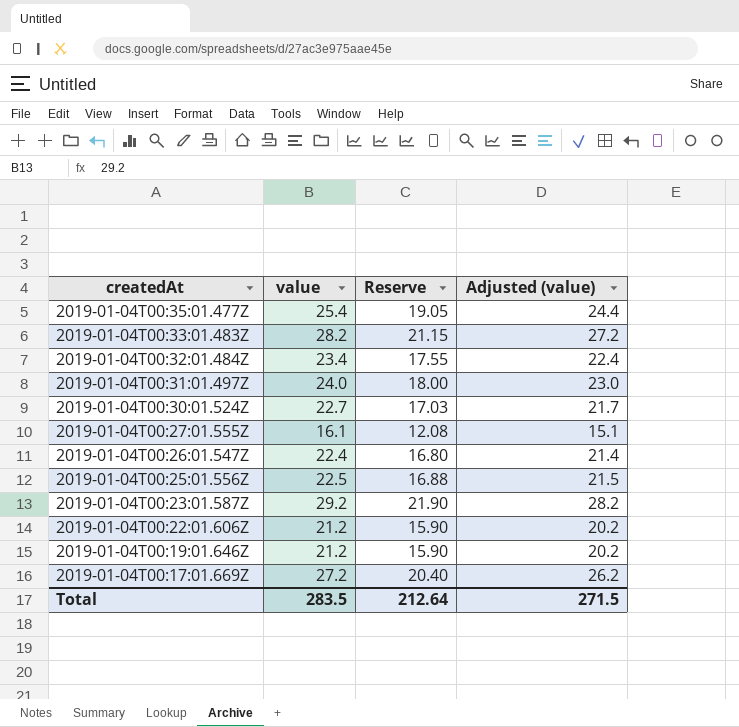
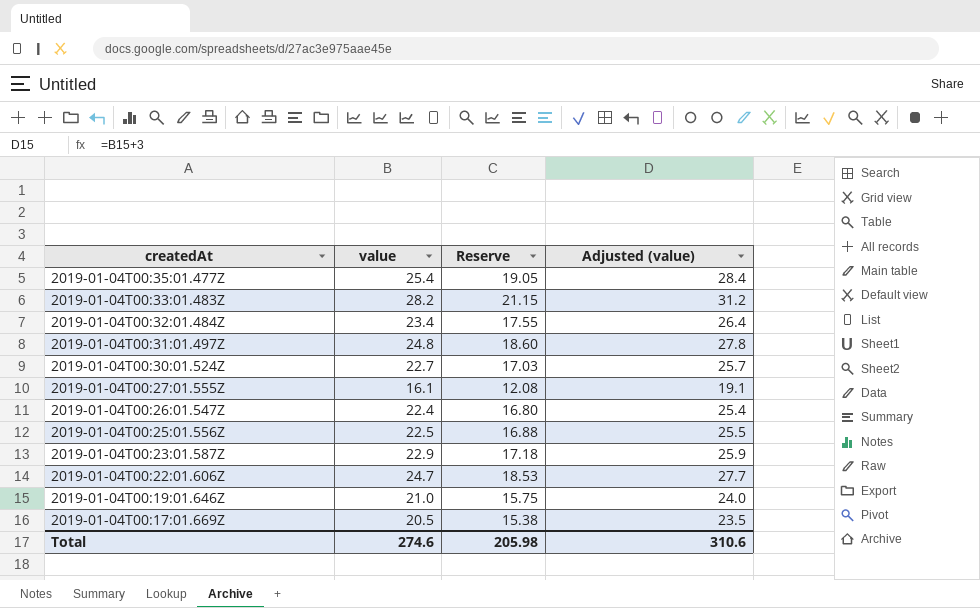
column Adjusted (value) | formula: [value] - 1 -> [value] + 3
2019-01-04T00:31:01.497Z | value: 24.0 -> 24.8
2019-01-04T00:31:01.497Z | Reserve: 18.00 -> 18.60
2019-01-04T00:23:01.587Z | value: 29.2 -> 22.9
2019-01-04T00:23:01.587Z | Reserve: 21.90 -> 17.18
2019-01-04T00:22:01.606Z | value: 21.2 -> 24.7
2019-01-04T00:22:01.606Z | Reserve: 15.90 -> 18.53
2019-01-04T00:19:01.646Z | value: 21.2 -> 21.0
2019-01-04T00:19:01.646Z | Reserve: 15.90 -> 15.75
2019-01-04T00:17:01.669Z | value: 27.2 -> 20.5
2019-01-04T00:17:01.669Z | Reserve: 20.40 -> 15.38
Total | value: 283.5 -> 274.6
Total | Reserve: 212.64 -> 205.98
Total | Adjusted (value): 271.5 -> 310.6

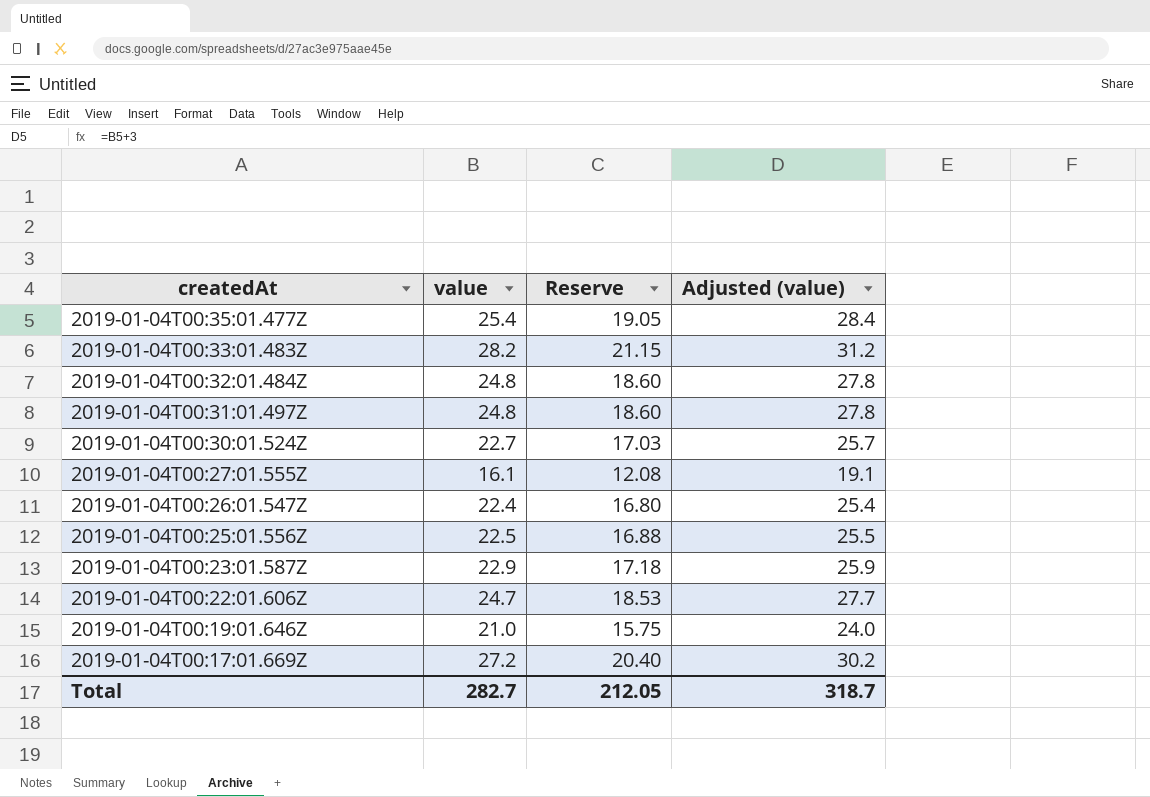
2019-01-04T00:32:01.484Z | value: 23.4 -> 24.8
2019-01-04T00:32:01.484Z | Reserve: 17.55 -> 18.60
2019-01-04T00:32:01.484Z | Adjusted (value): 26.4 -> 27.8
2019-01-04T00:17:01.669Z | value: 20.5 -> 27.2
2019-01-04T00:17:01.669Z | Reserve: 15.38 -> 20.40
2019-01-04T00:17:01.669Z | Adjusted (value): 23.5 -> 30.2
Total | value: 274.6 -> 282.7
Total | Reserve: 205.98 -> 212.05
Total | Adjusted (value): 310.6 -> 318.7

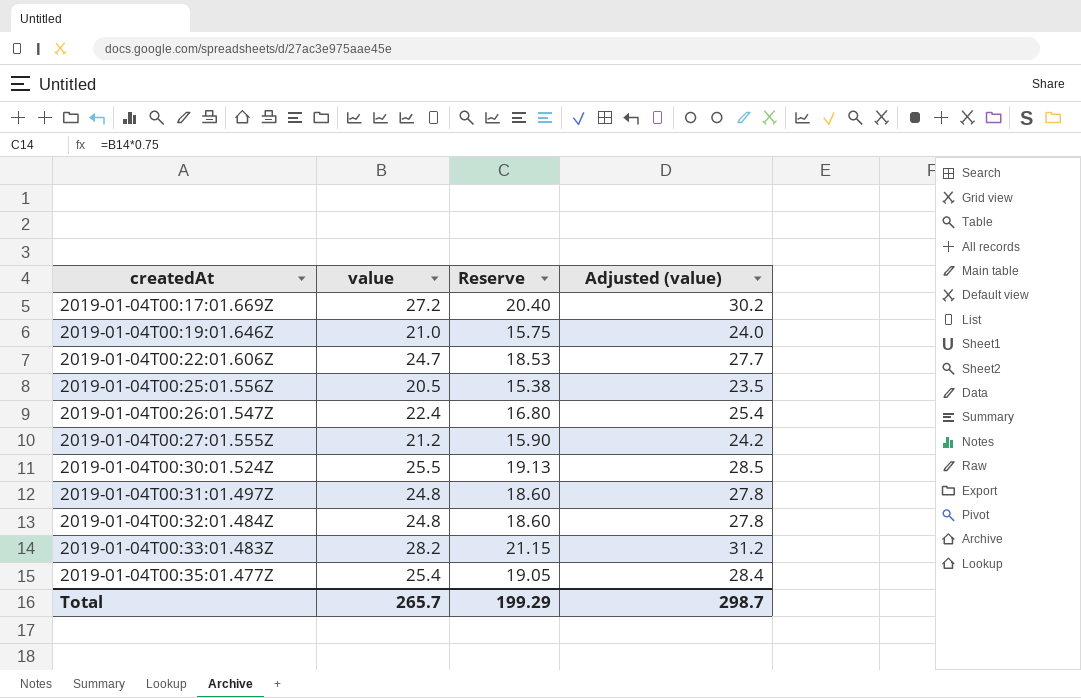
row order: createdAt descending -> createdAt ascending
row 2019-01-04T00:23:01.587Z: 22.9 | 17.18 | 25.9 -> none
2019-01-04T00:25:01.556Z | value: 22.5 -> 20.5
2019-01-04T00:25:01.556Z | Reserve: 16.88 -> 15.38
2019-01-04T00:25:01.556Z | Adjusted (value): 25.5 -> 23.5
2019-01-04T00:27:01.555Z | value: 16.1 -> 21.2
2019-01-04T00:27:01.555Z | Reserve: 12.08 -> 15.90
2019-01-04T00:27:01.555Z | Adjusted (value): 19.1 -> 24.2
2019-01-04T00:30:01.524Z | value: 22.7 -> 25.5
2019-01-04T00:30:01.524Z | Reserve: 17.03 -> 19.13
2019-01-04T00:30:01.524Z | Adjusted (value): 25.7 -> 28.5
Total | value: 282.7 -> 265.7
Total | Reserve: 212.05 -> 199.29
Total | Adjusted (value): 318.7 -> 298.7

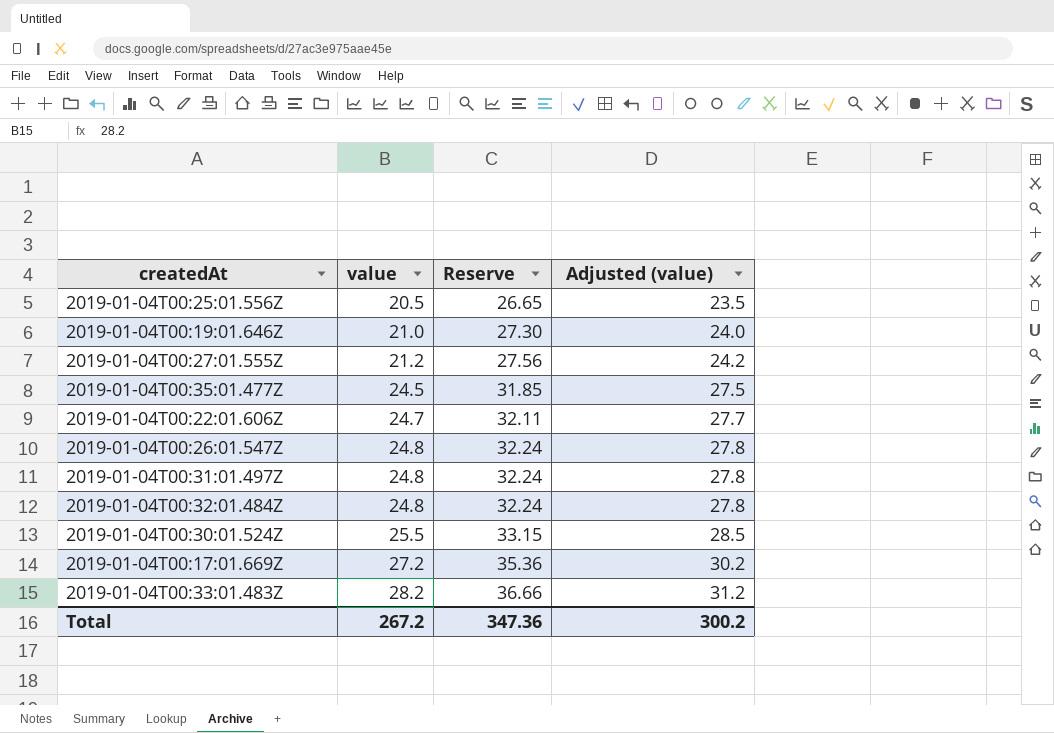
row order: createdAt ascending -> value ascending
column Reserve | formula: [value] * 0.75 -> [value] * 1.3
2019-01-04T00:35:01.477Z | value: 25.4 -> 24.5
2019-01-04T00:35:01.477Z | Adjusted (value): 28.4 -> 27.5
2019-01-04T00:26:01.547Z | value: 22.4 -> 24.8
2019-01-04T00:26:01.547Z | Adjusted (value): 25.4 -> 27.8
Total | value: 265.7 -> 267.2
Total | Reserve: 199.29 -> 347.36
Total | Adjusted (value): 298.7 -> 300.2

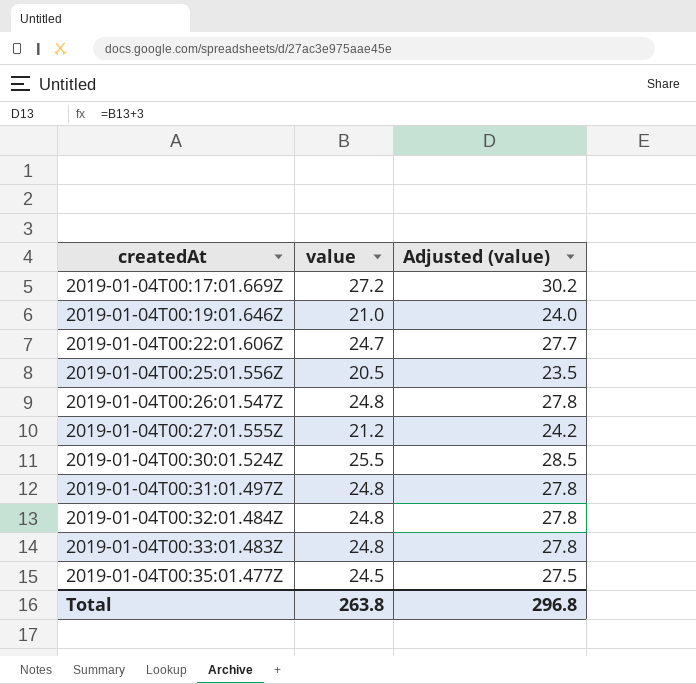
row order: value ascending -> createdAt ascending
column Reserve | formula: [value] * 1.3 -> none
2019-01-04T00:33:01.483Z | value: 28.2 -> 24.8
2019-01-04T00:33:01.483Z | Adjusted (value): 31.2 -> 27.8
Total | value: 267.2 -> 263.8
Total | Adjusted (value): 300.2 -> 296.8

